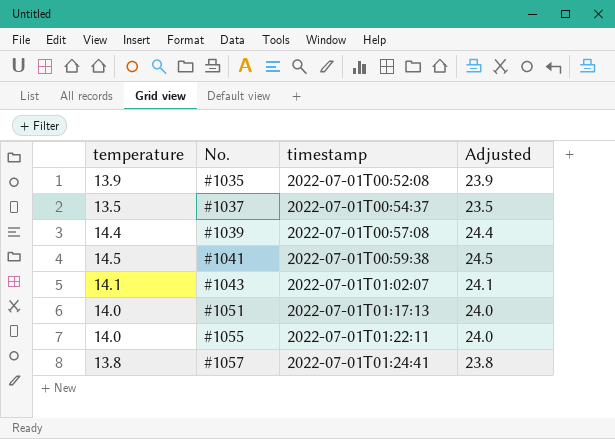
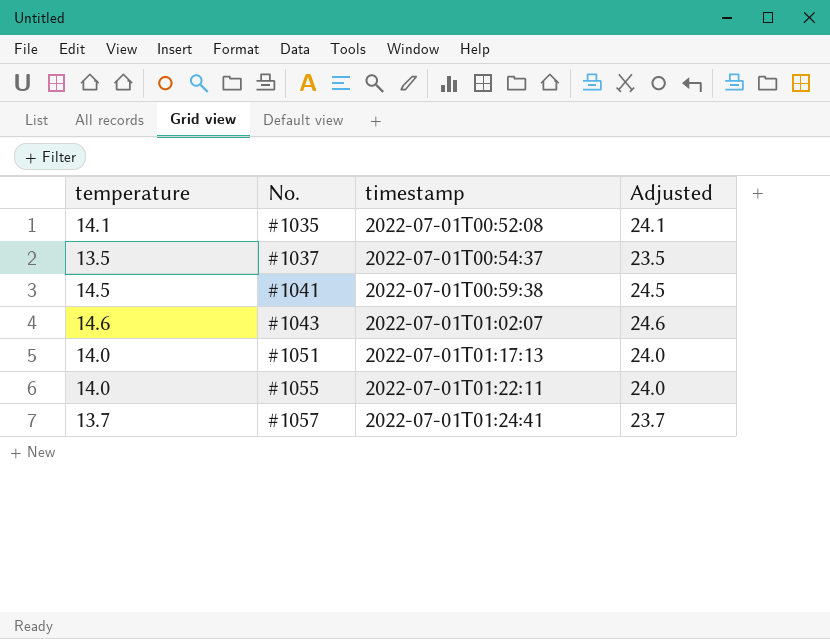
row #1039: 14.4 | 2022-07-01T00:57:08 | 24.4 -> none
#1035 | temperature: 13.9 -> 14.1
#1035 | Adjusted: 23.9 -> 24.1
#1043 | temperature: 14.1 -> 14.6
#1043 | Adjusted: 24.1 -> 24.6
#1057 | temperature: 13.8 -> 13.7
#1057 | Adjusted: 23.8 -> 23.7

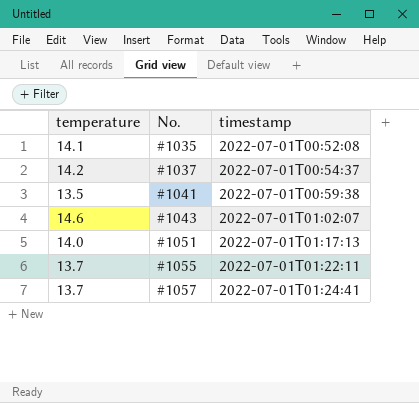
column Adjusted | formula: [temperature] + 10 -> none
#1037 | temperature: 13.5 -> 14.2
#1041 | temperature: 14.5 -> 13.5
#1055 | temperature: 14.0 -> 13.7

